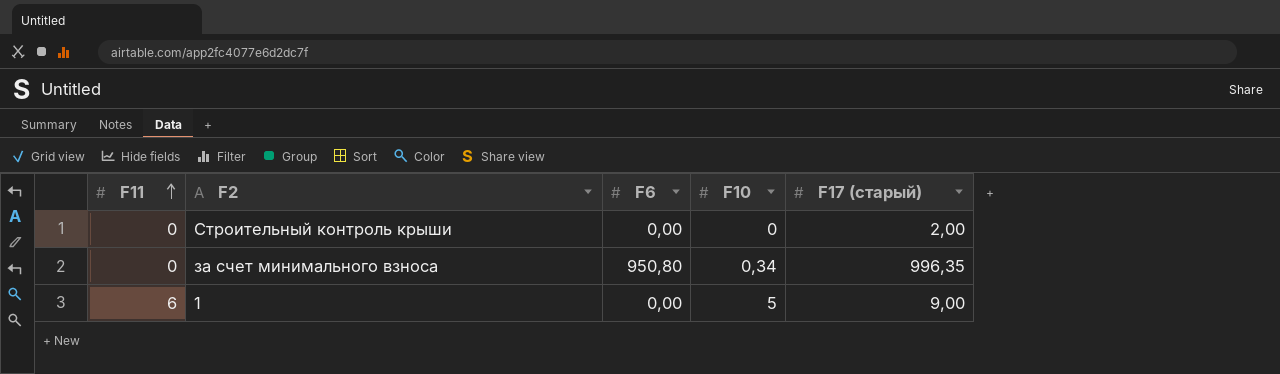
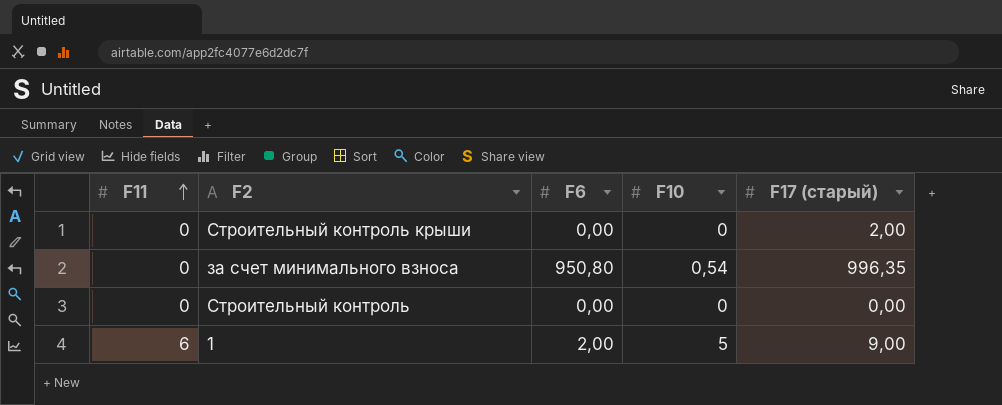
за счет минимального взноса | F10: 0,34 -> 0,54
row Строительный контроль: none -> 0 | 0,00 | 0 | 0,00
1 | F6: 0,00 -> 2,00

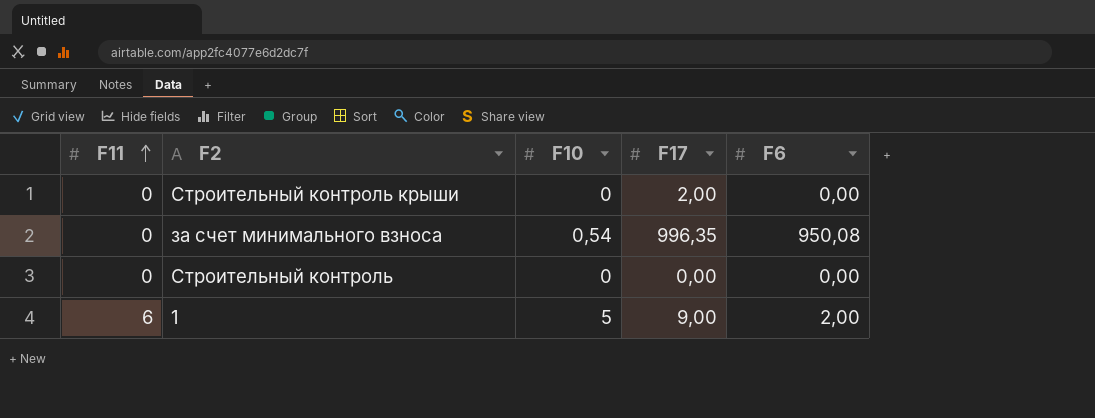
column name: F17 (старый) -> F17
column F6 | position: 3 -> 5
за счет минимального взноса | F6: 950,80 -> 950,08

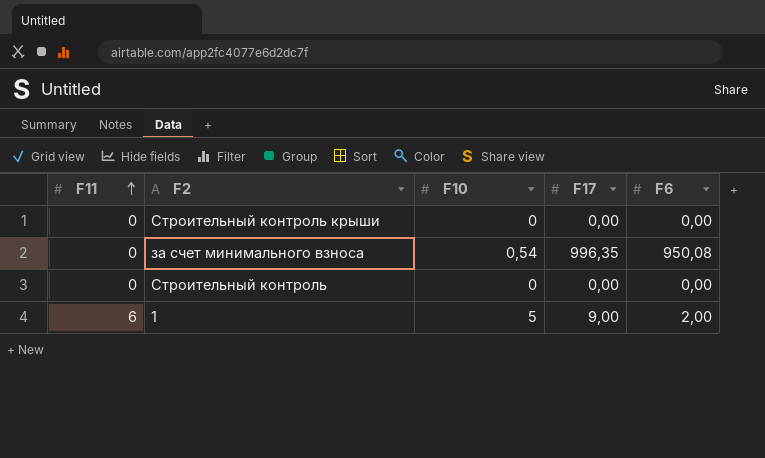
Строительный контроль крыши | F17: 2,00 -> 0,00

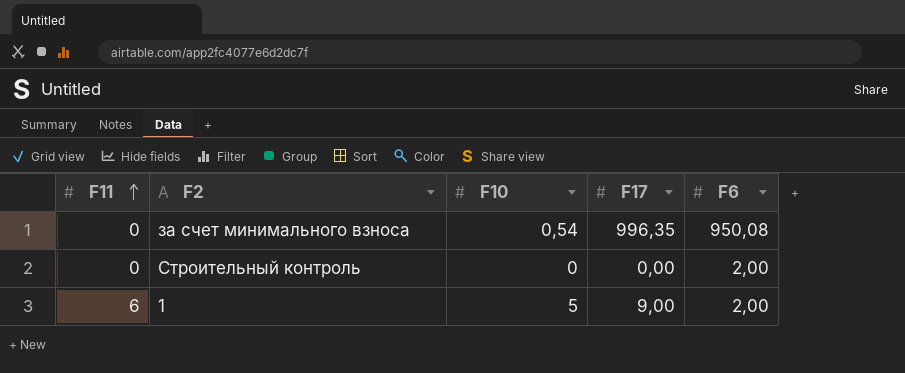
row Строительный контроль крыши: 0 | 0 | 0,00 | 0,00 -> none
Строительный контроль | F6: 0,00 -> 2,00

